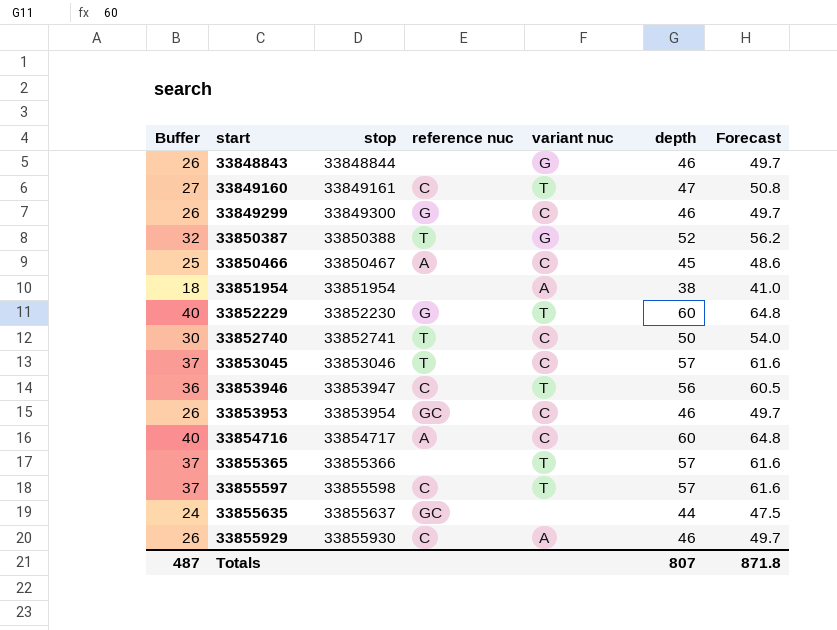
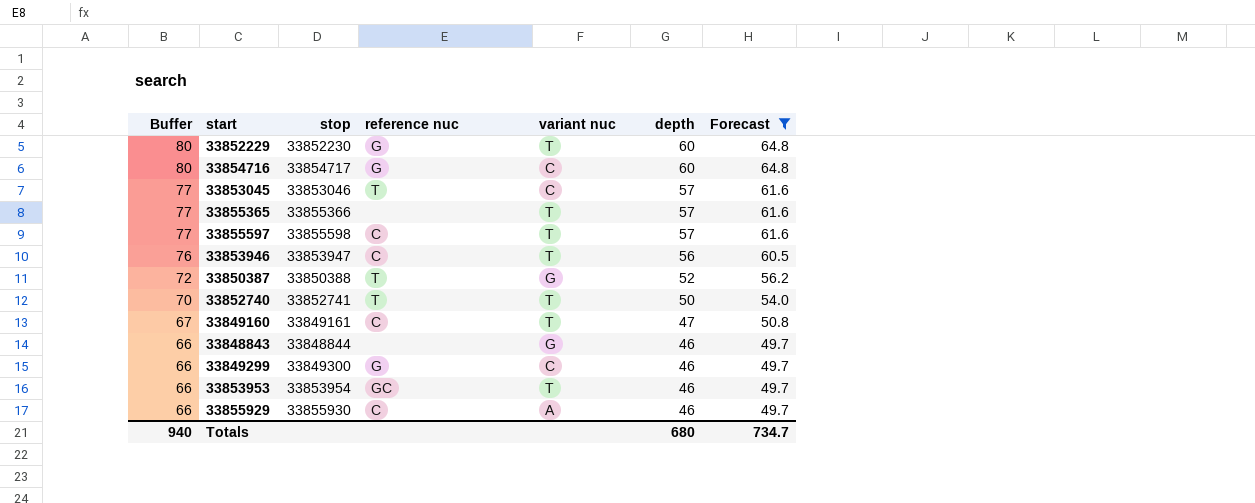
filter: none -> Forecast >= 49.7
row order: start ascending -> Buffer descending
column Buffer | formula: [depth] - 20 -> [depth] + 20
33854716 | reference nuc: A -> G
33852740 | variant nuc: C -> T
33853953 | variant nuc: C -> T
Totals | Buffer: 487 -> 940
Totals | depth: 807 -> 680
Totals | Forecast: 871.8 -> 734.7

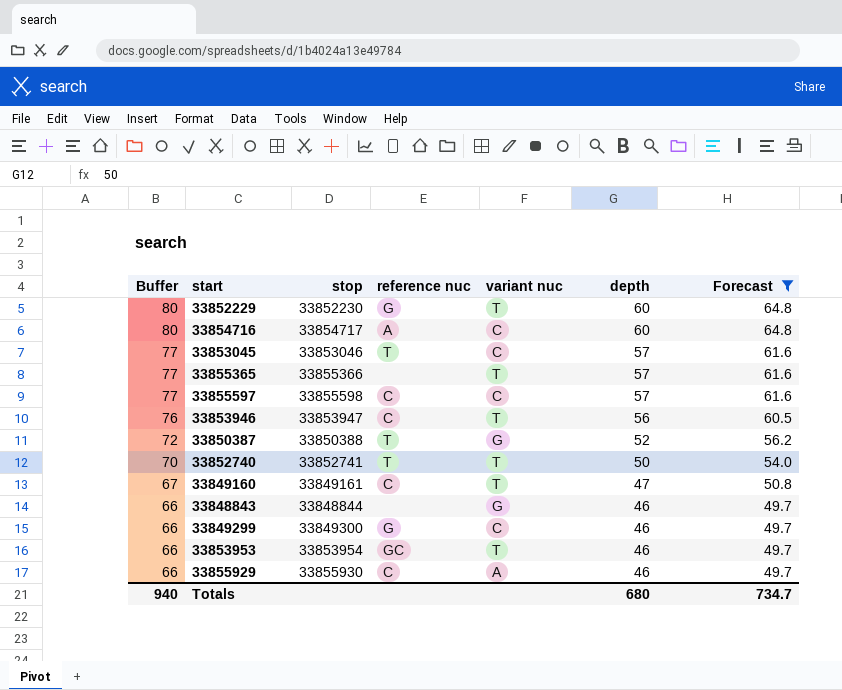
33854716 | reference nuc: G -> A
33855597 | variant nuc: T -> C

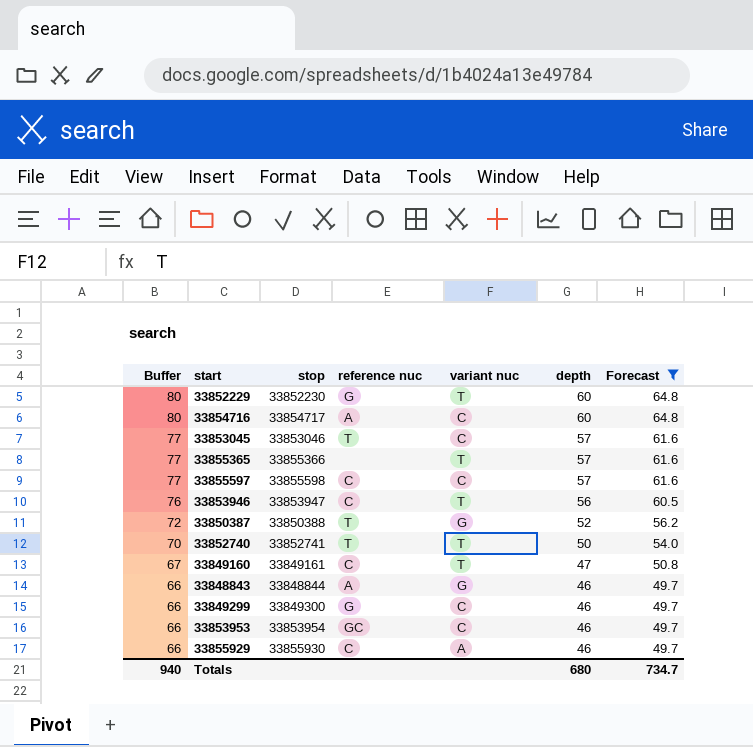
33848843 | reference nuc: none -> A
33853953 | variant nuc: T -> C

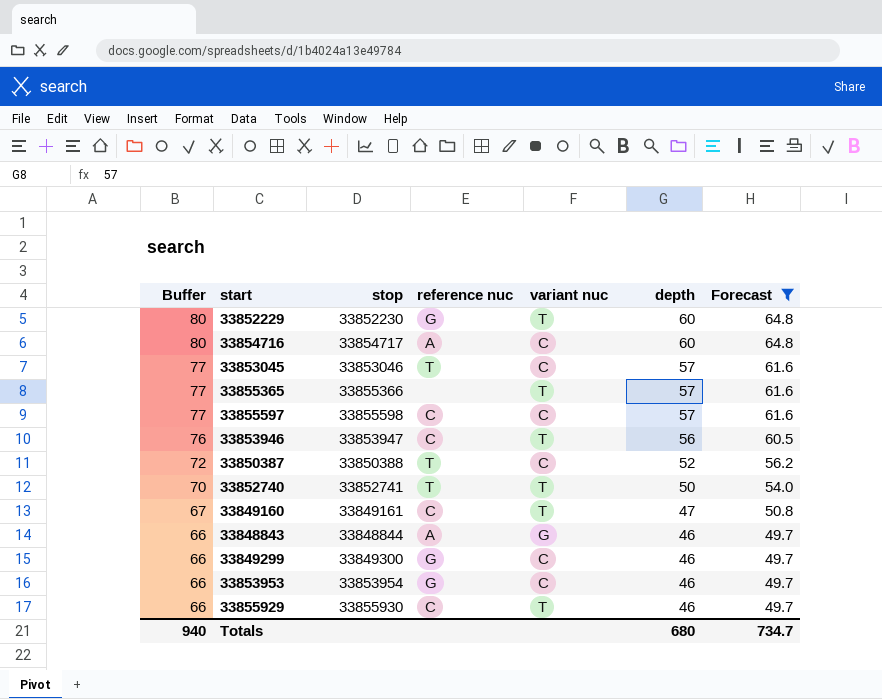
33850387 | variant nuc: G -> C
33853953 | reference nuc: GC -> G
33855929 | variant nuc: A -> T

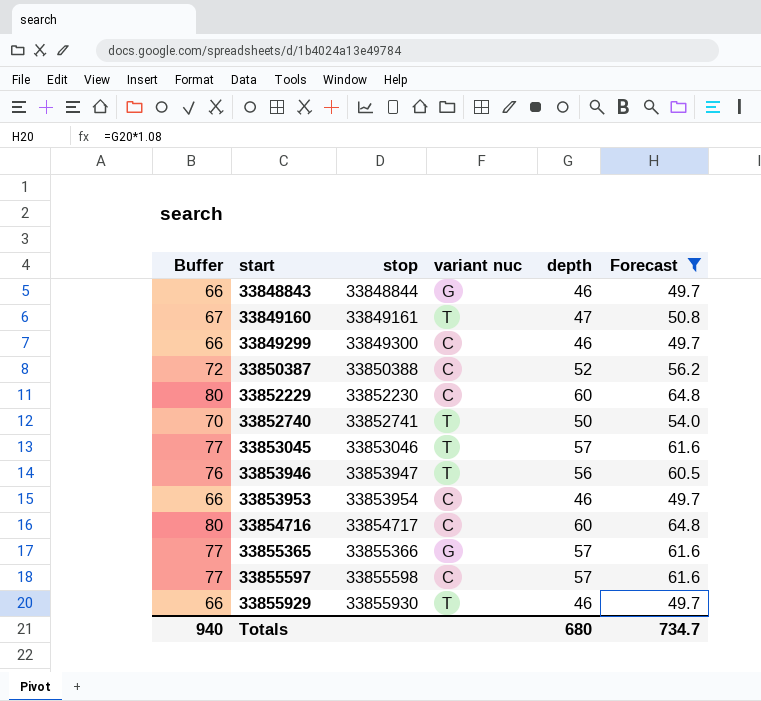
row order: Buffer descending -> start ascending
column reference nuc | position: 4 -> none
33852229 | variant nuc: T -> C
33853045 | variant nuc: C -> T
33855365 | variant nuc: T -> G

